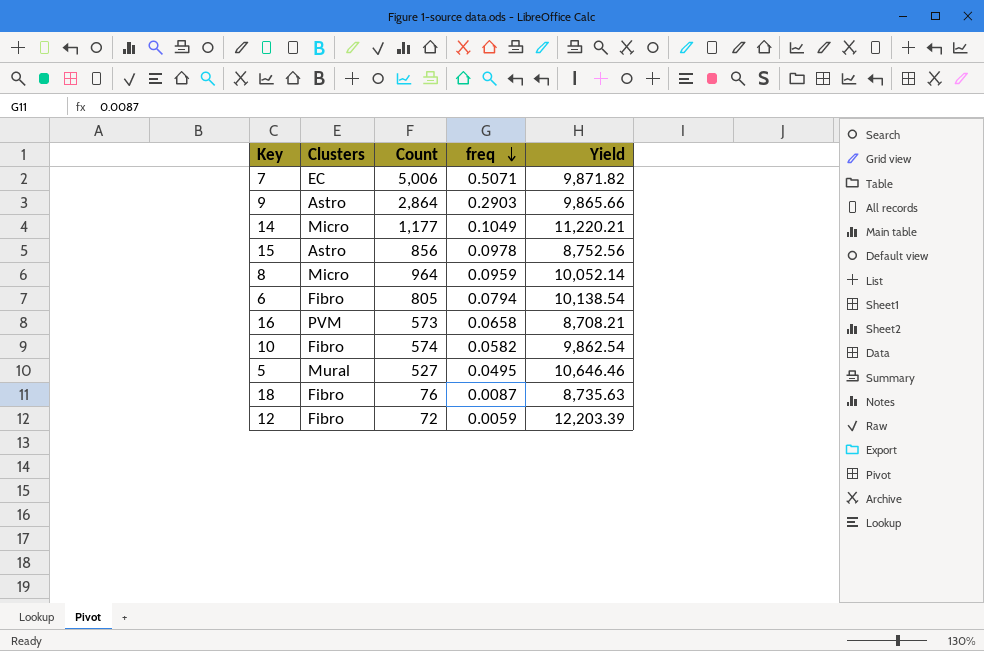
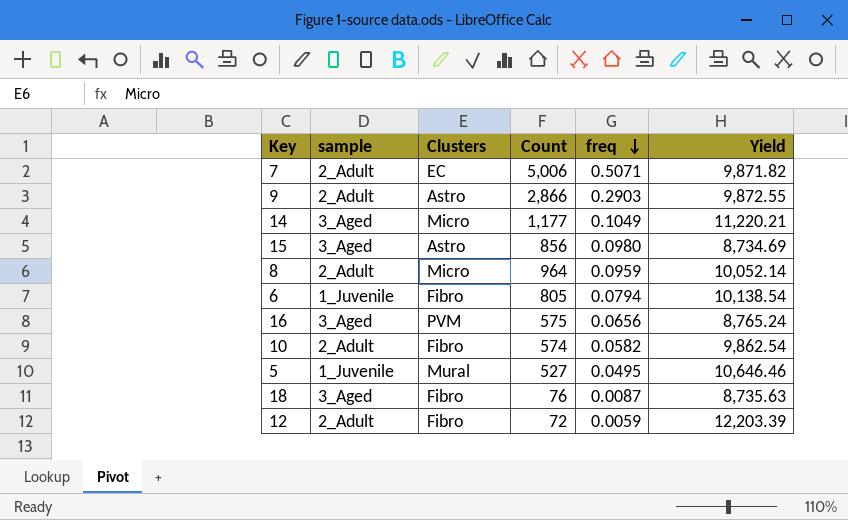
column sample | position: none -> 2
9 | Count: 2,864 -> 2,866
9 | Yield: 9,865.66 -> 9,872.55
15 | freq: 0.0978 -> 0.0980
15 | Yield: 8,752.56 -> 8,734.69
16 | Count: 573 -> 575
16 | freq: 0.0658 -> 0.0656
16 | Yield: 8,708.21 -> 8,765.24

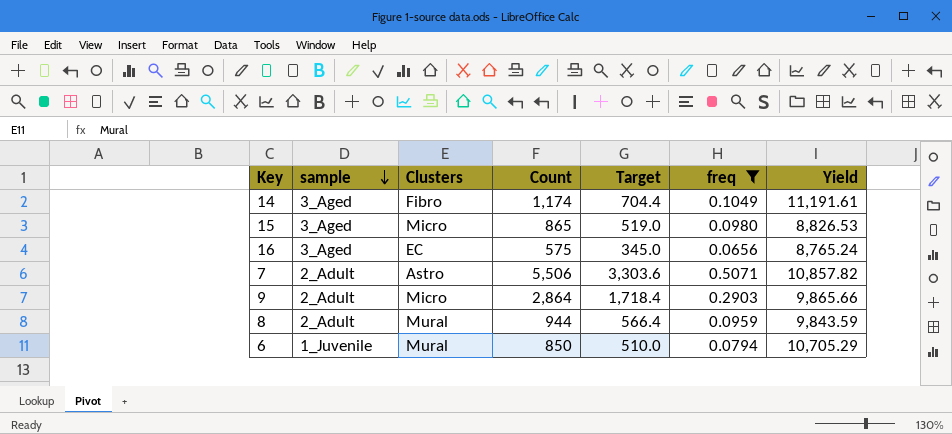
filter: none -> freq >= 0.0656
row order: freq descending -> sample descending
column Target | formula: none -> [Count] * 0.6
14 | Clusters: Micro -> Fibro
14 | Count: 1,177 -> 1,174
14 | Yield: 11,220.21 -> 11,191.61
15 | Clusters: Astro -> Micro
15 | Count: 856 -> 865
15 | Yield: 8,734.69 -> 8,826.53
16 | Clusters: PVM -> EC
7 | Clusters: EC -> Astro
7 | Count: 5,006 -> 5,506
7 | Yield: 9,871.82 -> 10,857.82
9 | Clusters: Astro -> Micro
9 | Count: 2,866 -> 2,864
9 | Yield: 9,872.55 -> 9,865.66
8 | Clusters: Micro -> Mural
8 | Count: 964 -> 944
8 | Yield: 10,052.14 -> 9,843.59
6 | Clusters: Fibro -> Mural
6 | Count: 805 -> 850
6 | Yield: 10,138.54 -> 10,705.29

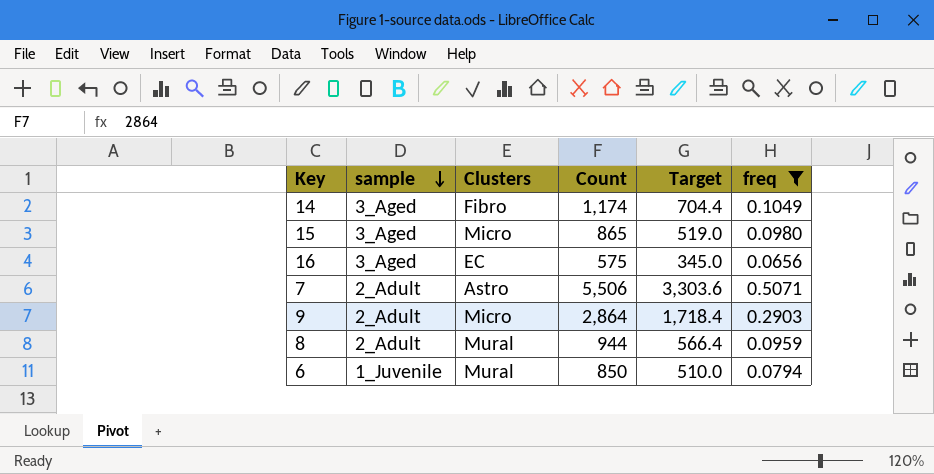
column Yield | formula: [Count] / [freq] -> none

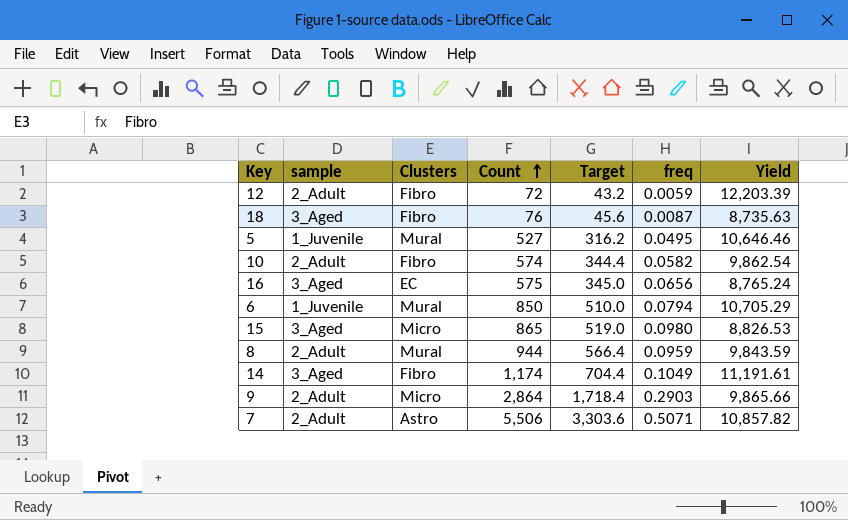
filter: freq >= 0.0656 -> none
row order: sample descending -> Count ascending
column Yield | formula: none -> [Count] / [freq]

